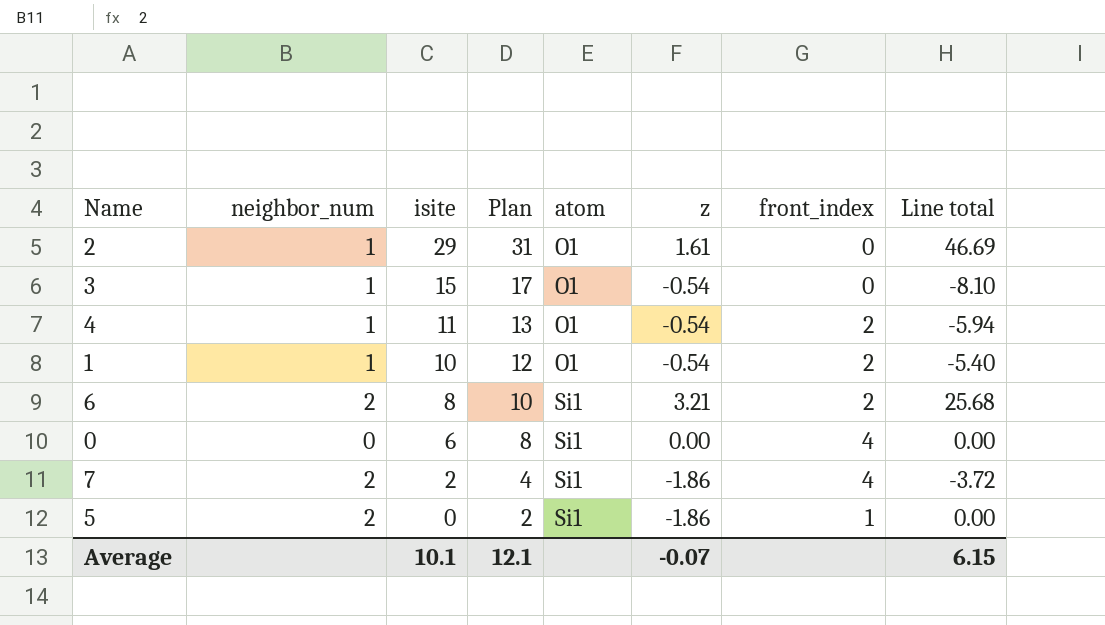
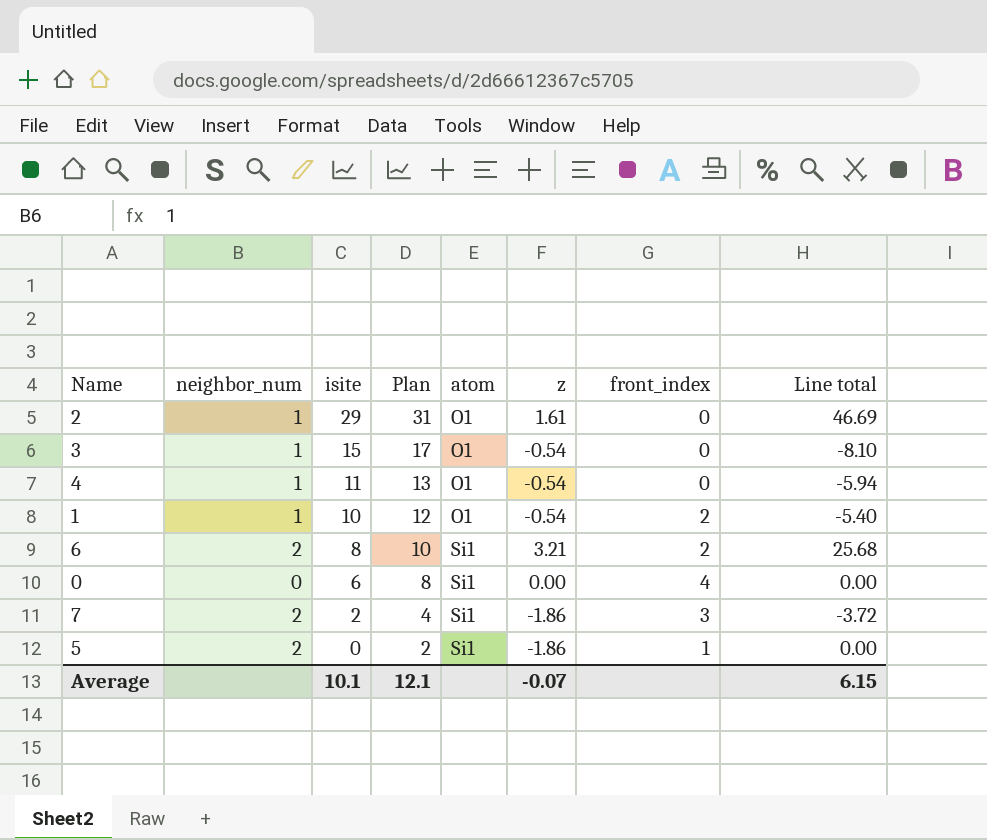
4 | front_index: 2 -> 0
7 | front_index: 4 -> 3

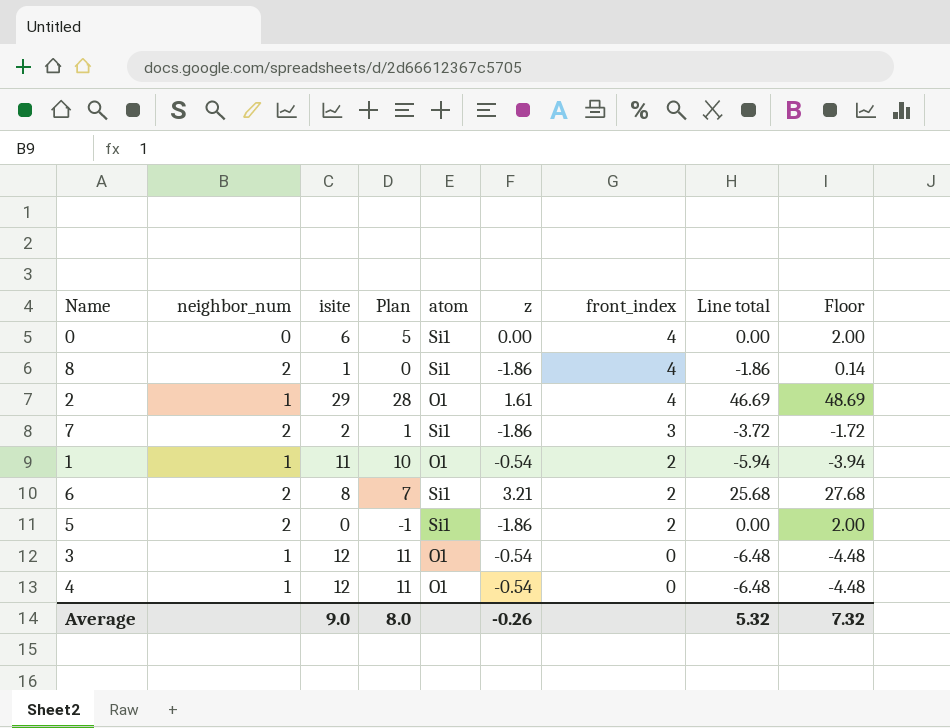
row order: isite descending -> front_index descending
column Plan | formula: [isite] + 2 -> [isite] - 1
column Floor | formula: none -> [Line total] + 2
row 8: none -> 2 | 1 | 0 | Si1 | -1.86 | 4 | -1.86 | 0.14
2 | front_index: 0 -> 4
1 | isite: 10 -> 11
1 | Line total: -5.40 -> -5.94
5 | front_index: 1 -> 2
3 | isite: 15 -> 12
3 | Line total: -8.10 -> -6.48
4 | isite: 11 -> 12
4 | Line total: -5.94 -> -6.48
Average | isite: 10.1 -> 9.0
Average | Plan: 12.1 -> 8.0
Average | z: -0.07 -> -0.26
Average | Line total: 6.15 -> 5.32

